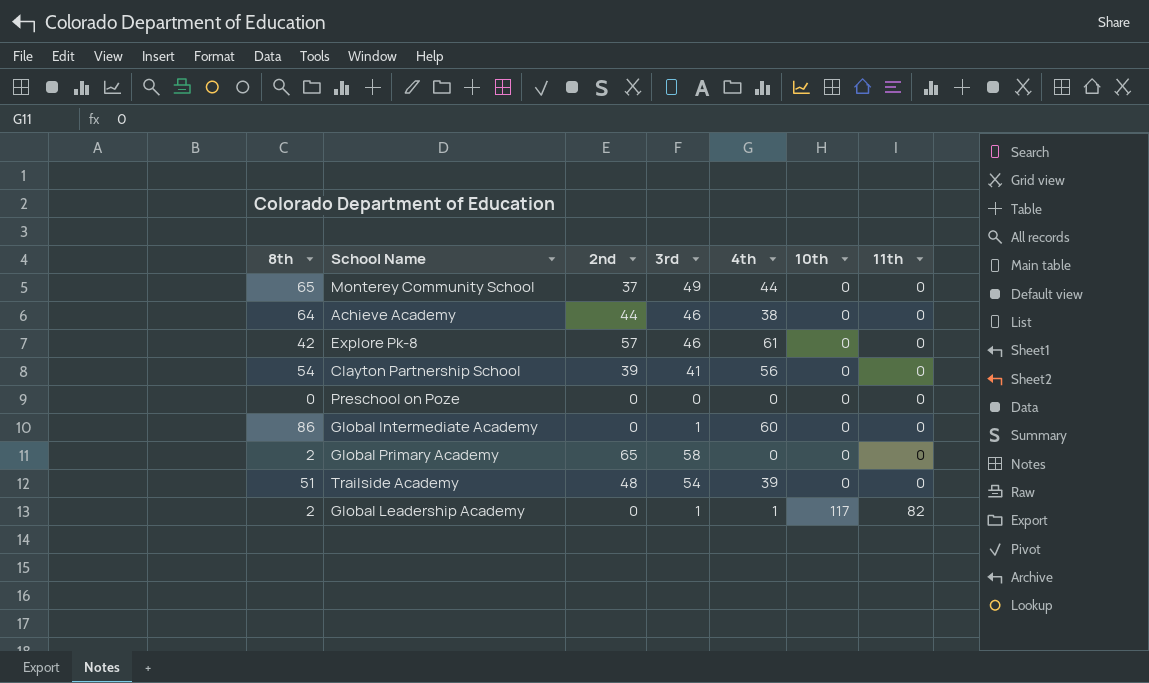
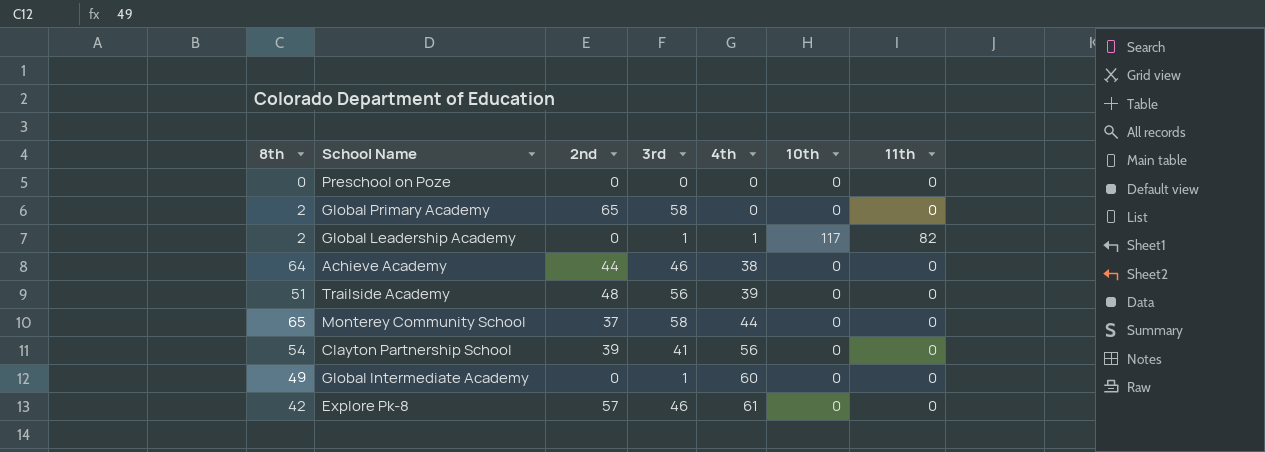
row order: 10th ascending -> 4th ascending
Trailside Academy | 3rd: 54 -> 56
Monterey Community School | 3rd: 49 -> 58
Global Intermediate Academy | 8th: 86 -> 49

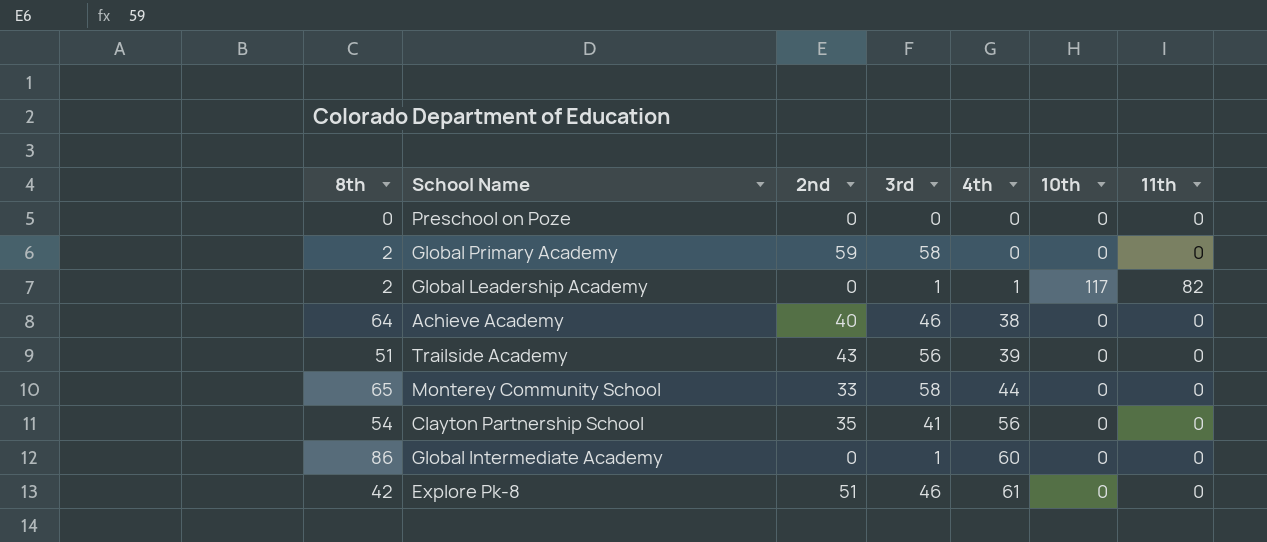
Global Primary Academy | 2nd: 65 -> 59
Achieve Academy | 2nd: 44 -> 40
Trailside Academy | 2nd: 48 -> 43
Monterey Community School | 2nd: 37 -> 33
Clayton Partnership School | 2nd: 39 -> 35
Global Intermediate Academy | 8th: 49 -> 86
Explore Pk-8 | 2nd: 57 -> 51

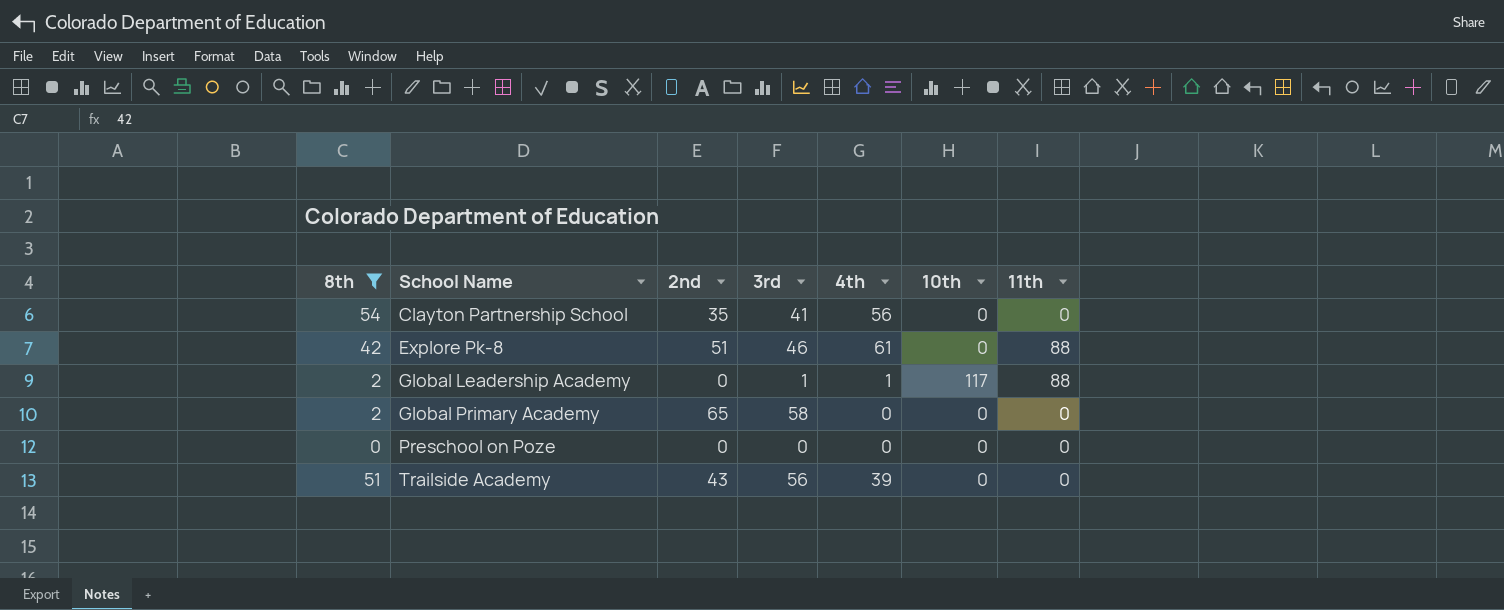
filter: none -> 8th <= 54
row order: 4th ascending -> School Name ascending
Explore Pk-8 | 11th: 0 -> 88
Global Leadership Academy | 11th: 82 -> 88
Global Primary Academy | 2nd: 59 -> 65

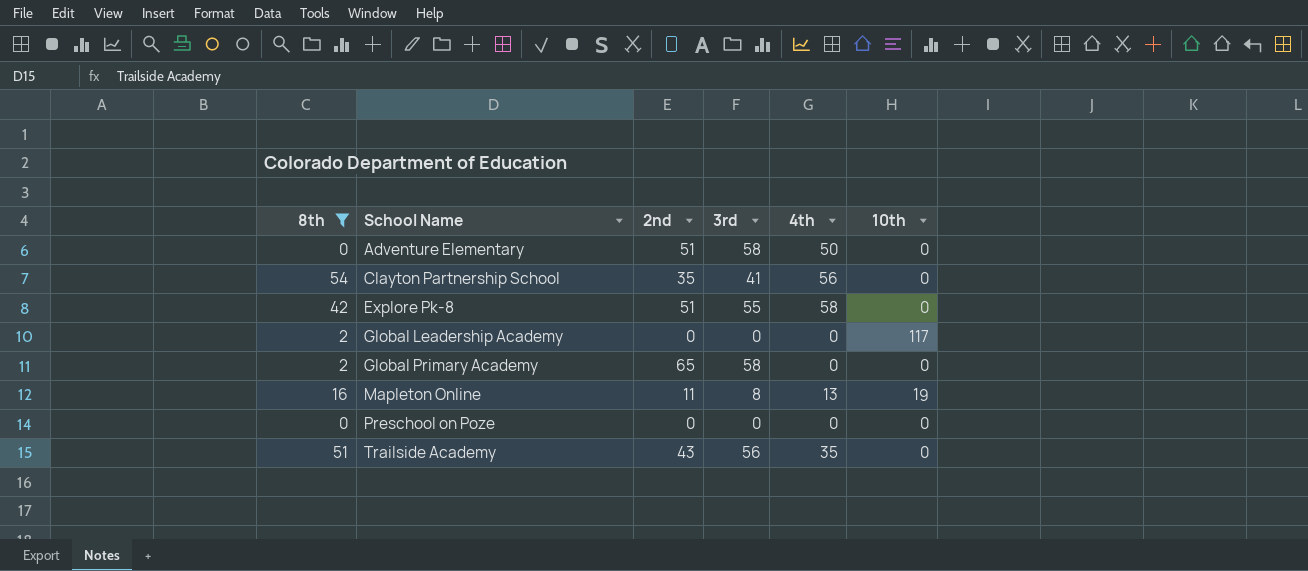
column 11th | position: 7 -> none
row Adventure Elementary: none -> 0 | 51 | 58 | 50 | 0
Explore Pk-8 | 3rd: 46 -> 55
Explore Pk-8 | 4th: 61 -> 58
Global Leadership Academy | 3rd: 1 -> 0
Global Leadership Academy | 4th: 1 -> 0
row Mapleton Online: none -> 16 | 11 | 8 | 13 | 19
Trailside Academy | 4th: 39 -> 35

